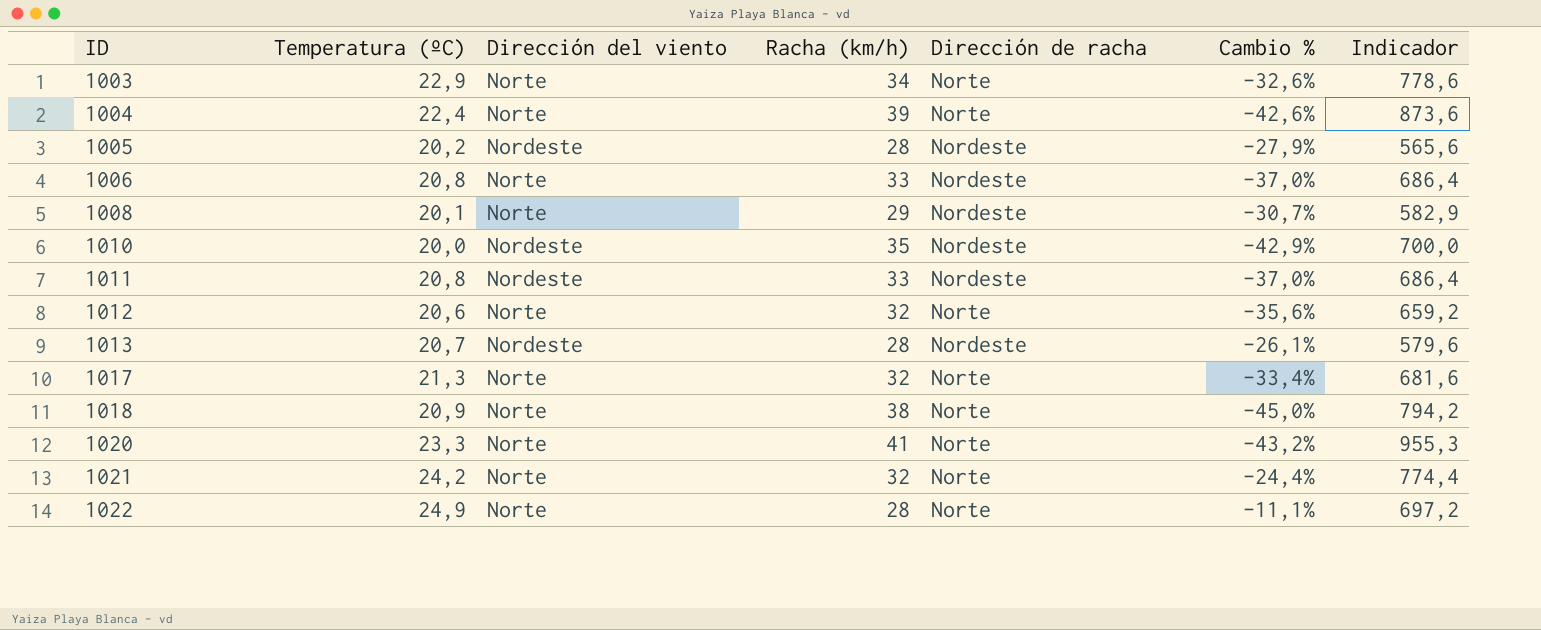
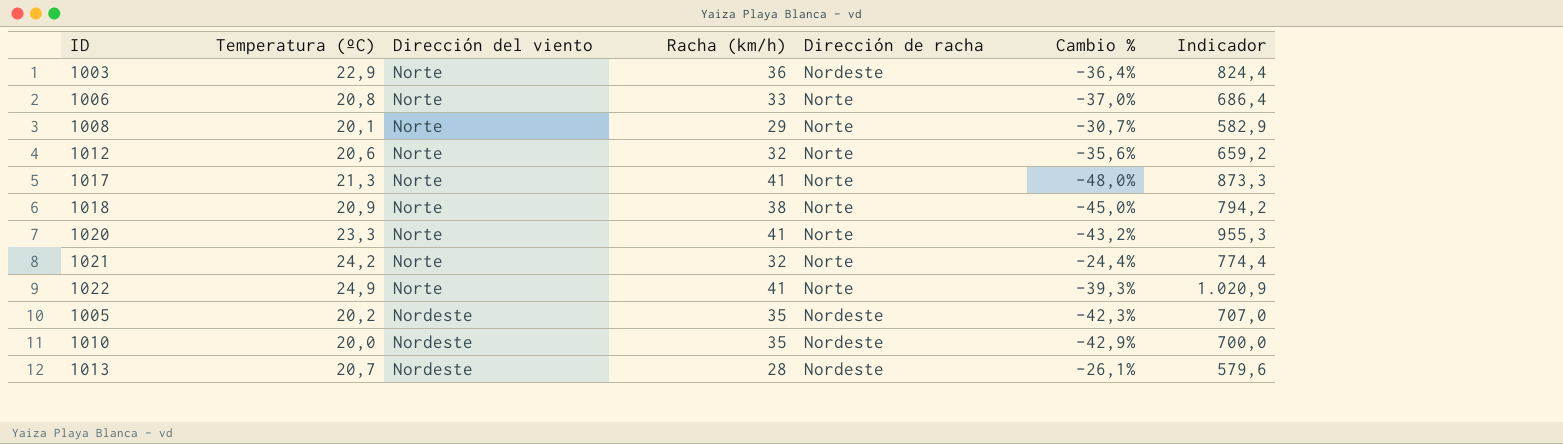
row order: ID ascending -> Dirección del viento descending
row 1004: 22,4 | Norte | 39 | Norte | -42,6% | 873,6 -> none
row 1011: 20,8 | Nordeste | 33 | Nordeste | -37,0% | 686,4 -> none
1003 | Racha (km/h): 34 -> 36
1003 | Dirección de racha: Norte -> Nordeste
1003 | Cambio %: -32,6% -> -36,4%
1003 | Indicador: 778,6 -> 824,4
1006 | Dirección de racha: Nordeste -> Norte
1008 | Dirección de racha: Nordeste -> Norte
1017 | Racha (km/h): 32 -> 41
1017 | Cambio %: -33,4% -> -48,0%
1017 | Indicador: 681,6 -> 873,3
1022 | Racha (km/h): 28 -> 41
1022 | Cambio %: -11,1% -> -39,3%
1022 | Indicador: 697,2 -> 1.020,9
1005 | Racha (km/h): 28 -> 35
1005 | Cambio %: -27,9% -> -42,3%
1005 | Indicador: 565,6 -> 707,0

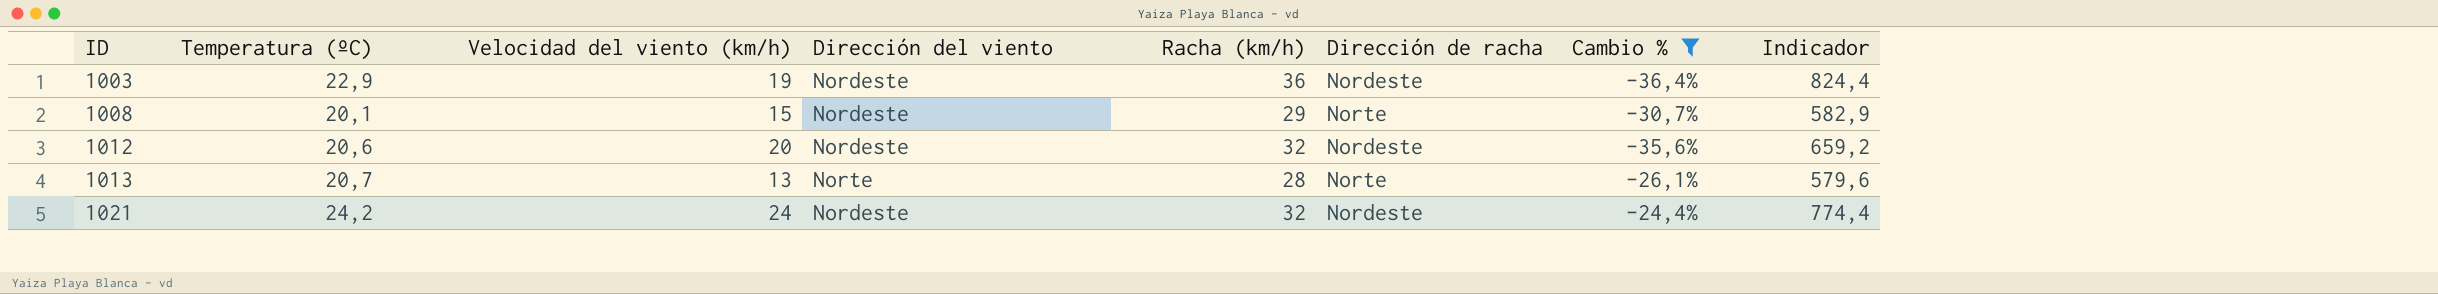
filter: none -> Cambio % >= -36,4%
row order: Dirección del viento descending -> ID ascending
column Velocidad del viento (km/h) | position: none -> 3
1003 | Dirección del viento: Norte -> Nordeste
1008 | Dirección del viento: Norte -> Nordeste
1012 | Dirección del viento: Norte -> Nordeste
1012 | Dirección de racha: Norte -> Nordeste
1013 | Dirección del viento: Nordeste -> Norte
1013 | Dirección de racha: Nordeste -> Norte
1021 | Dirección del viento: Norte -> Nordeste
1021 | Dirección de racha: Norte -> Nordeste

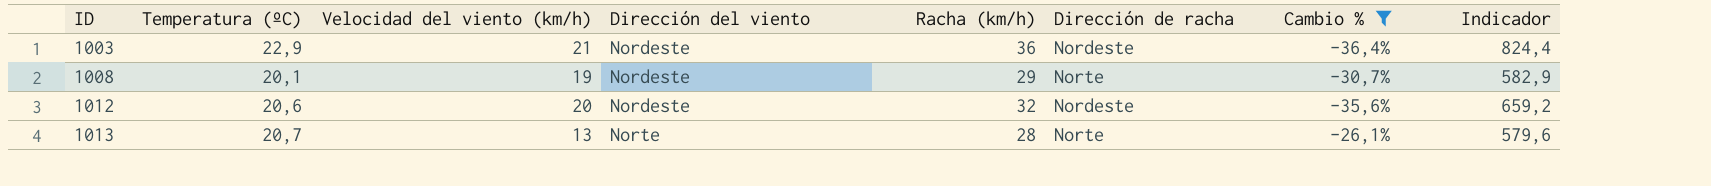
row 1021: 24,2 | 24 | Nordeste | 32 | Nordeste | -24,4% | 774,4 -> none
1003 | Velocidad del viento (km/h): 19 -> 21
1008 | Velocidad del viento (km/h): 15 -> 19

